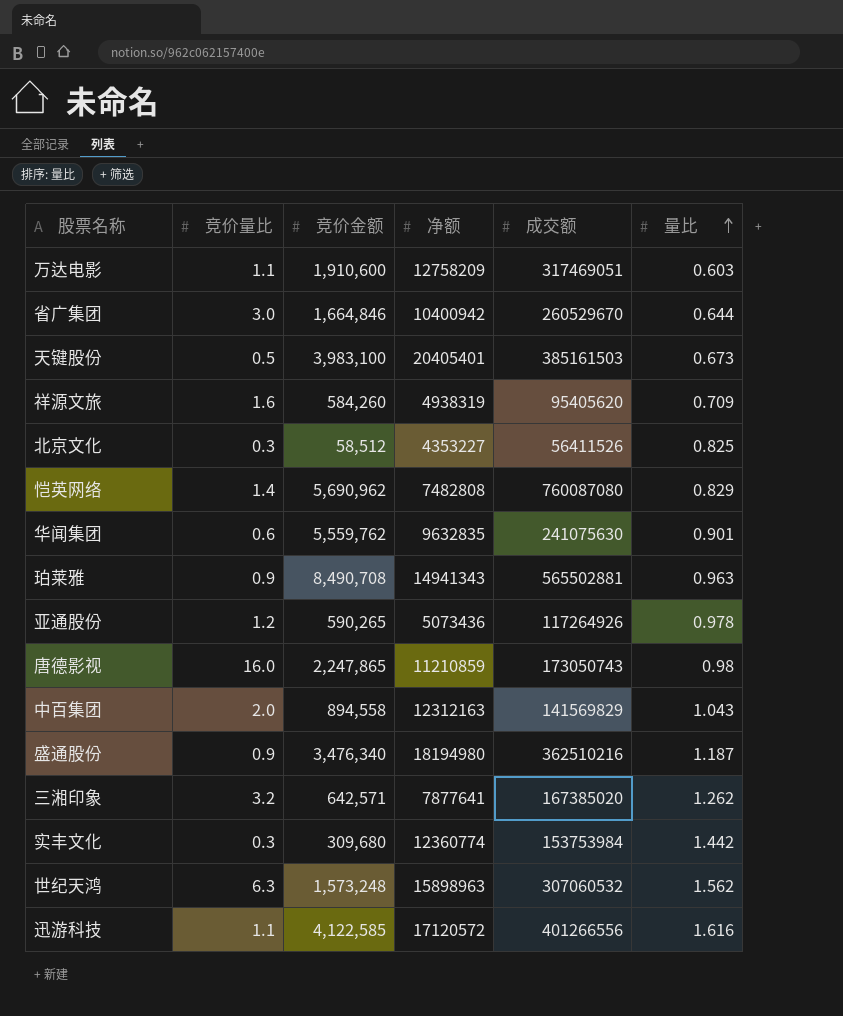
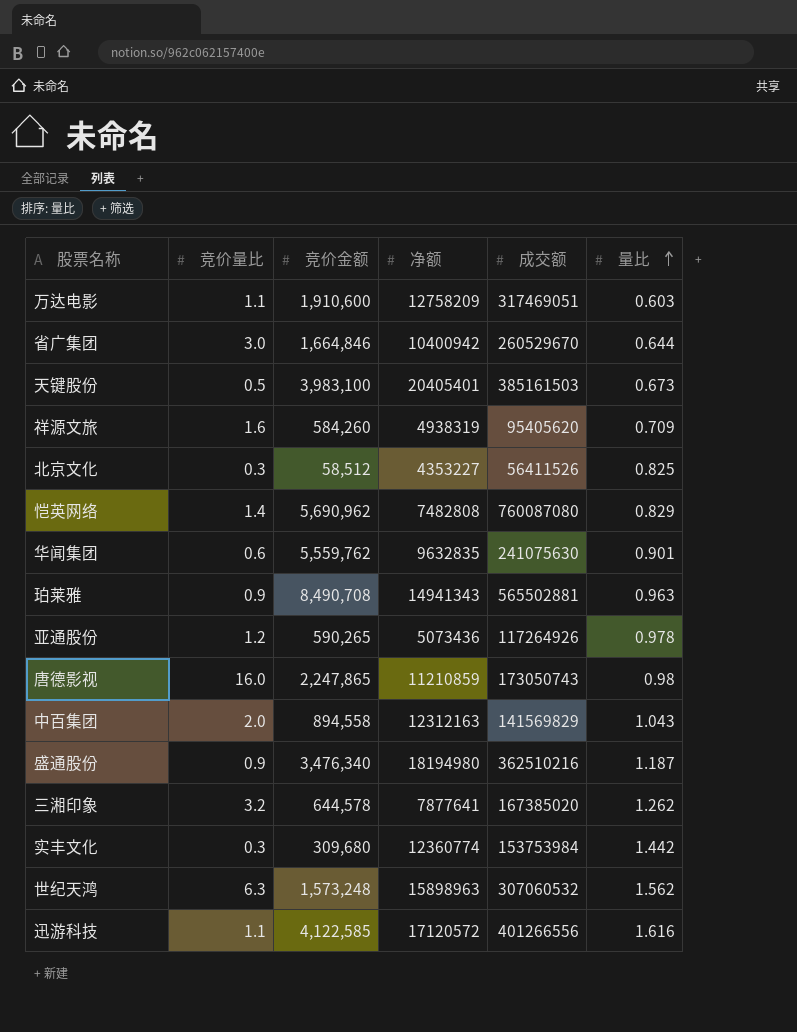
三湘印象 | 竞价金额: 642,571 -> 644,578

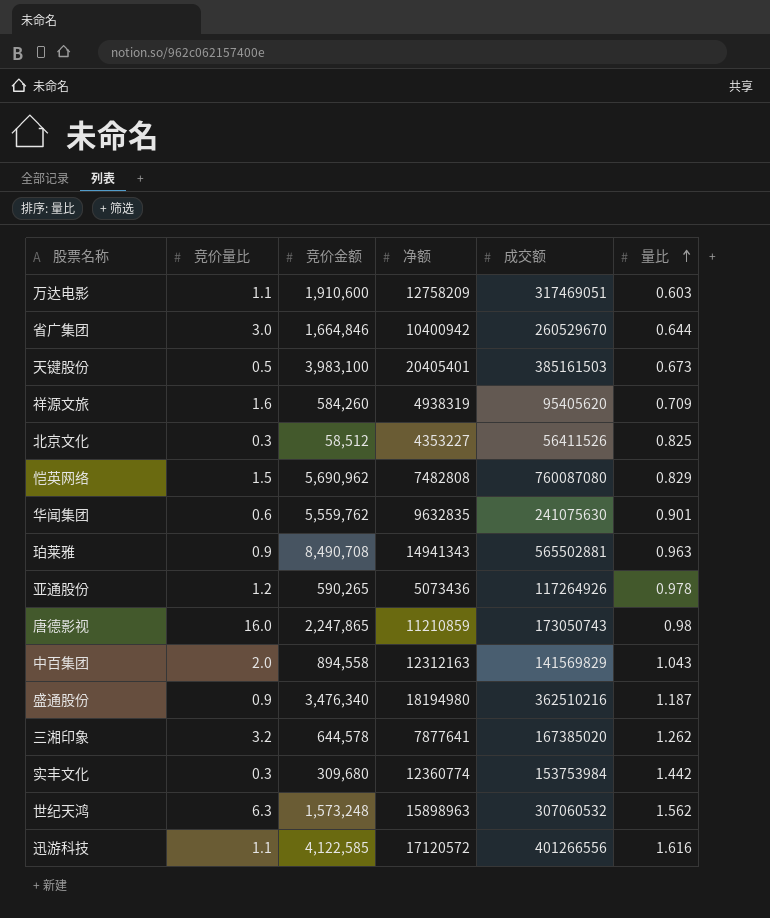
恺英网络 | 竞价量比: 1.4 -> 1.5

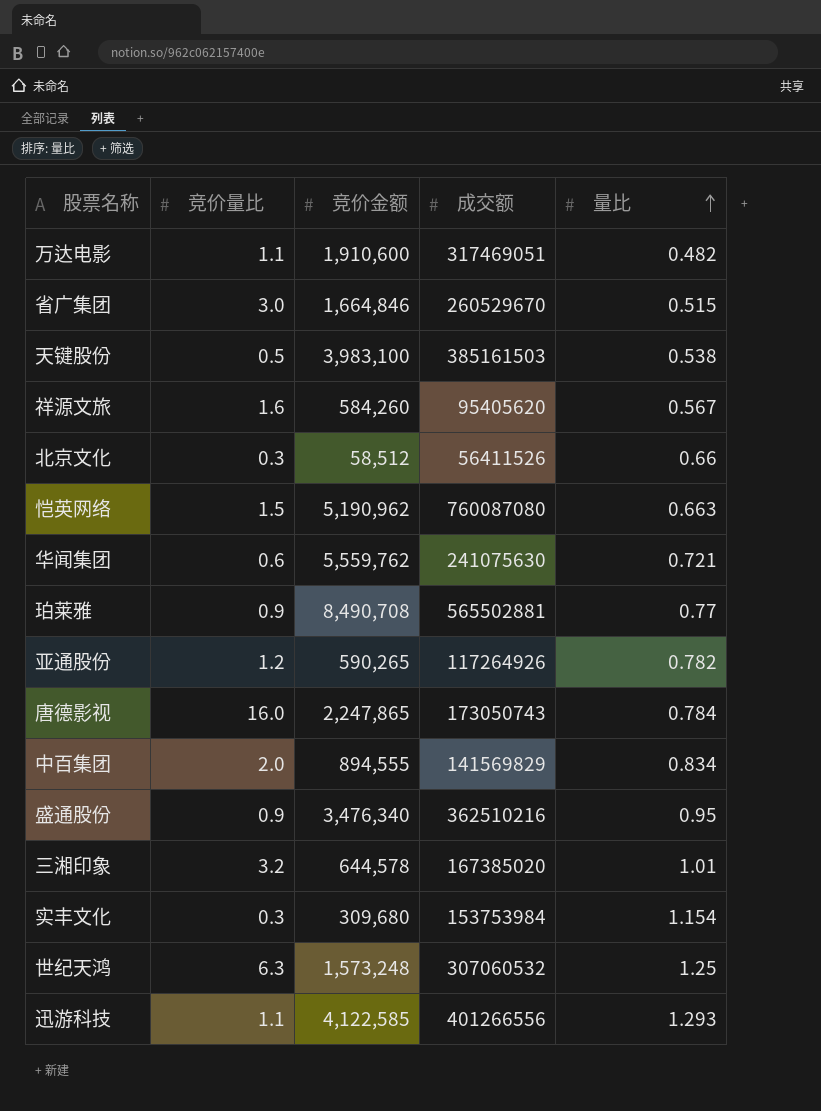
column 净额 | position: 4 -> none
万达电影 | 量比: 0.603 -> 0.482
省广集团 | 量比: 0.644 -> 0.515
天键股份 | 量比: 0.673 -> 0.538
祥源文旅 | 量比: 0.709 -> 0.567
北京文化 | 量比: 0.825 -> 0.66
恺英网络 | 竞价金额: 5,690,962 -> 5,190,962
恺英网络 | 量比: 0.829 -> 0.663
华闻集团 | 量比: 0.901 -> 0.721
珀莱雅 | 量比: 0.963 -> 0.77
亚通股份 | 量比: 0.978 -> 0.782
唐德影视 | 量比: 0.98 -> 0.784
中百集团 | 竞价金额: 894,558 -> 894,555
中百集团 | 量比: 1.043 -> 0.834
盛通股份 | 量比: 1.187 -> 0.95
三湘印象 | 量比: 1.262 -> 1.01
实丰文化 | 量比: 1.442 -> 1.154
世纪天鸿 | 量比: 1.562 -> 1.25
迅游科技 | 量比: 1.616 -> 1.293

